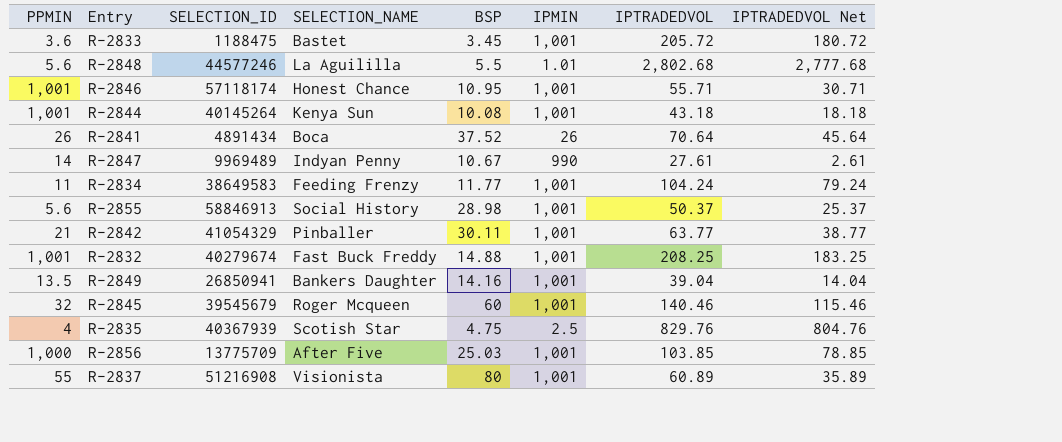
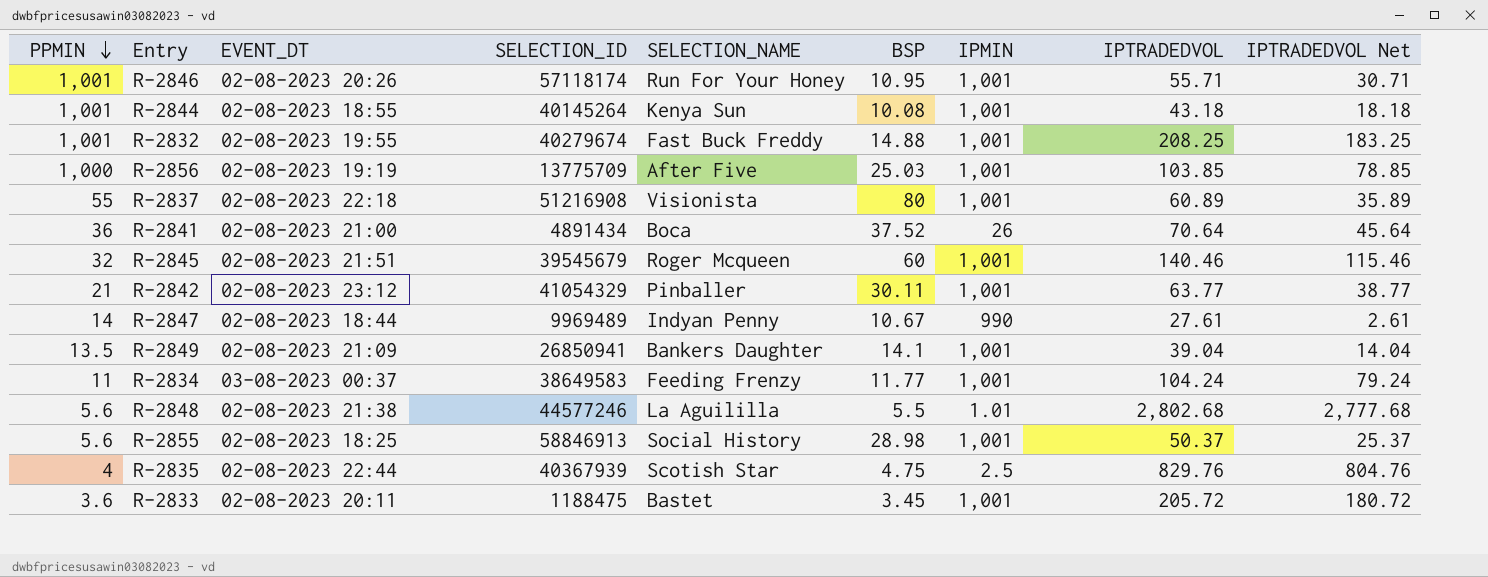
row order: none -> PPMIN descending
column EVENT_DT | position: none -> 3
R-2846 | SELECTION_NAME: Honest Chance -> Run For Your Honey
R-2841 | PPMIN: 26 -> 36
R-2849 | BSP: 14.16 -> 14.1

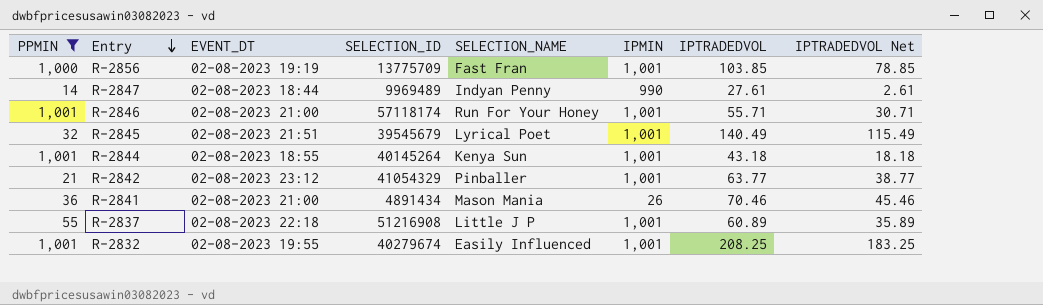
filter: none -> PPMIN >= 14
row order: PPMIN descending -> Entry descending
column BSP | position: 6 -> none
R-2856 | SELECTION_NAME: After Five -> Fast Fran
R-2846 | EVENT_DT: 02-08-2023 20:26 -> 02-08-2023 21:00
R-2845 | SELECTION_NAME: Roger Mcqueen -> Lyrical Poet
R-2845 | IPTRADEDVOL: 140.46 -> 140.49
R-2845 | IPTRADEDVOL Net: 115.46 -> 115.49
R-2841 | SELECTION_NAME: Boca -> Mason Mania
R-2841 | IPTRADEDVOL: 70.64 -> 70.46
R-2841 | IPTRADEDVOL Net: 45.64 -> 45.46
R-2837 | SELECTION_NAME: Visionista -> Little J P
R-2832 | SELECTION_NAME: Fast Buck Freddy -> Easily Influenced

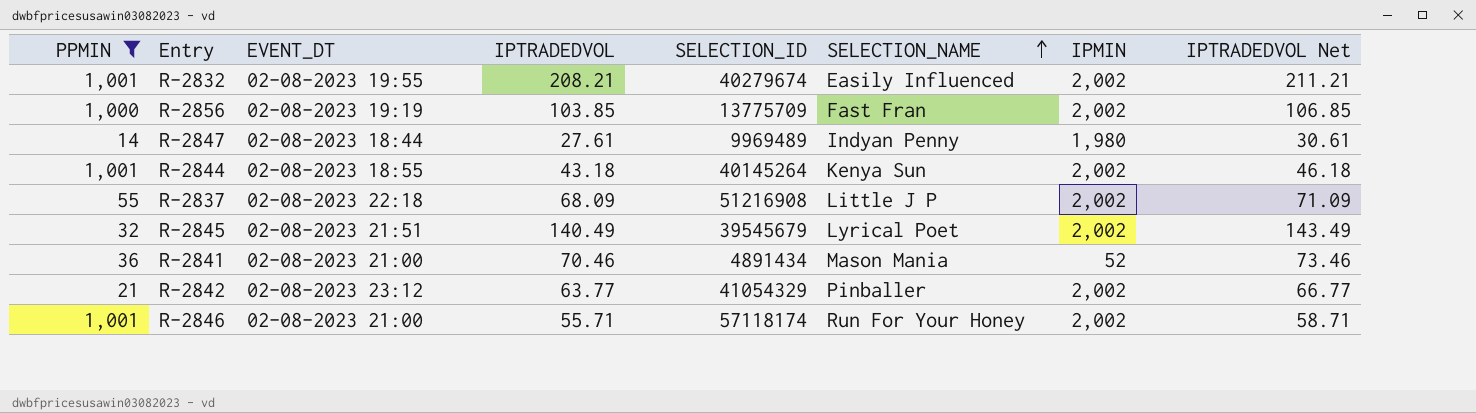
row order: Entry descending -> SELECTION_NAME ascending
column IPTRADEDVOL | position: 7 -> 4
column IPTRADEDVOL Net | formula: [IPTRADEDVOL] - 25 -> [IPTRADEDVOL] + 3
R-2832 | IPTRADEDVOL: 208.25 -> 208.21
R-2832 | IPMIN: 1,001 -> 2,002
R-2856 | IPMIN: 1,001 -> 2,002
R-2847 | IPMIN: 990 -> 1,980
R-2844 | IPMIN: 1,001 -> 2,002
R-2837 | IPTRADEDVOL: 60.89 -> 68.09
R-2837 | IPMIN: 1,001 -> 2,002
R-2845 | IPMIN: 1,001 -> 2,002
R-2841 | IPMIN: 26 -> 52
R-2842 | IPMIN: 1,001 -> 2,002
R-2846 | IPMIN: 1,001 -> 2,002

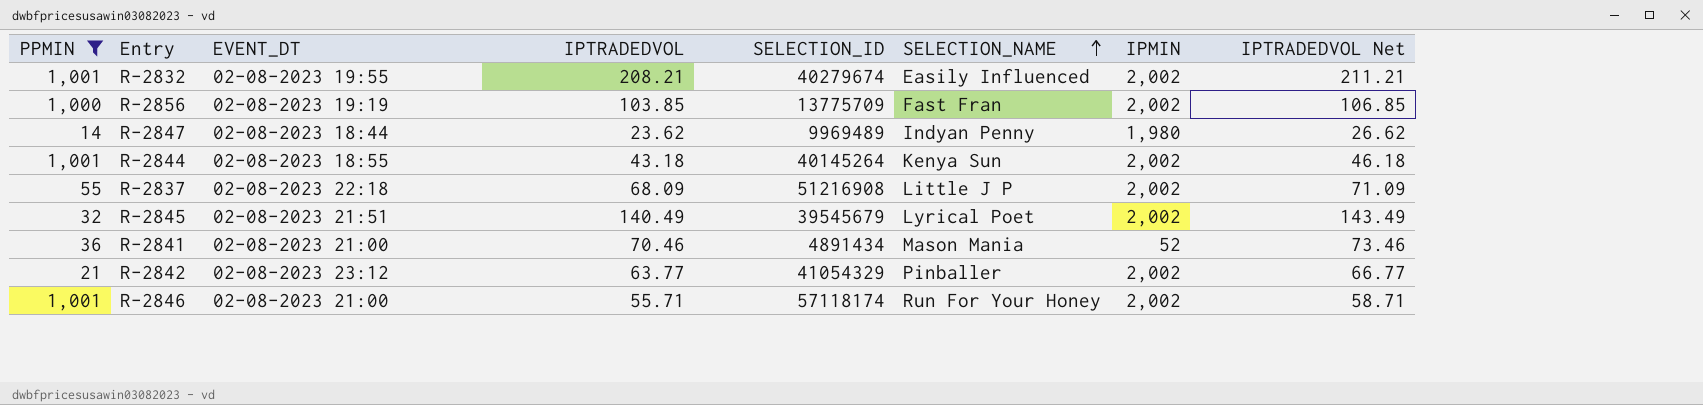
R-2847 | IPTRADEDVOL: 27.61 -> 23.62
R-2847 | IPTRADEDVOL Net: 30.61 -> 26.62

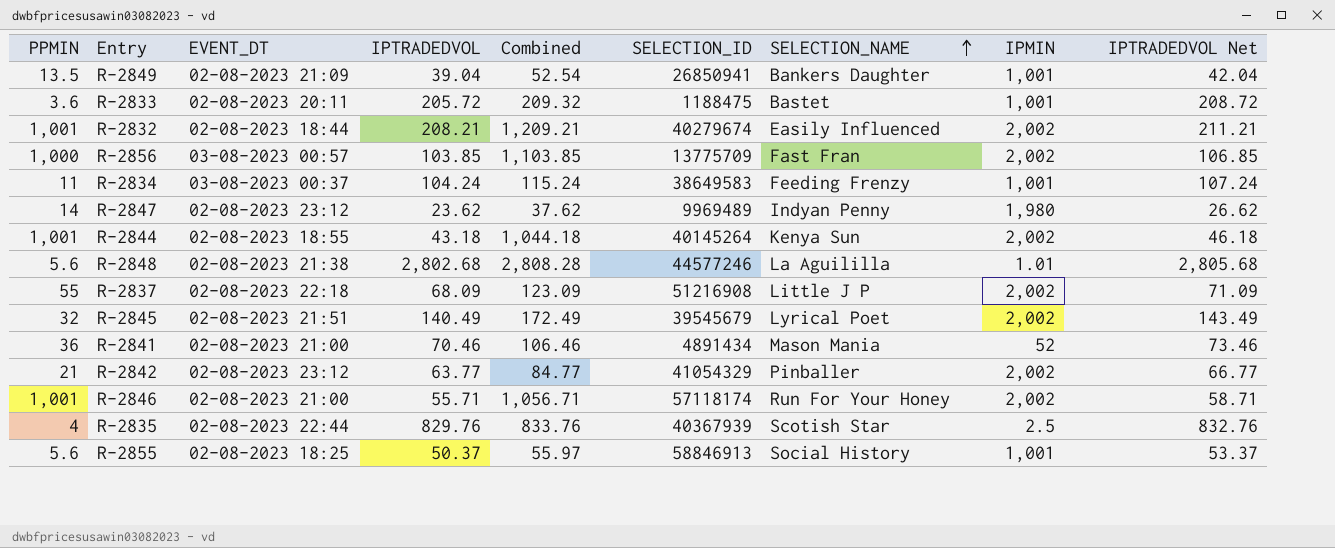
filter: PPMIN >= 14 -> none
column Combined | formula: none -> [PPMIN] + [IPTRADEDVOL]
R-2832 | EVENT_DT: 02-08-2023 19:55 -> 02-08-2023 18:44
R-2856 | EVENT_DT: 02-08-2023 19:19 -> 03-08-2023 00:57
R-2847 | EVENT_DT: 02-08-2023 18:44 -> 02-08-2023 23:12

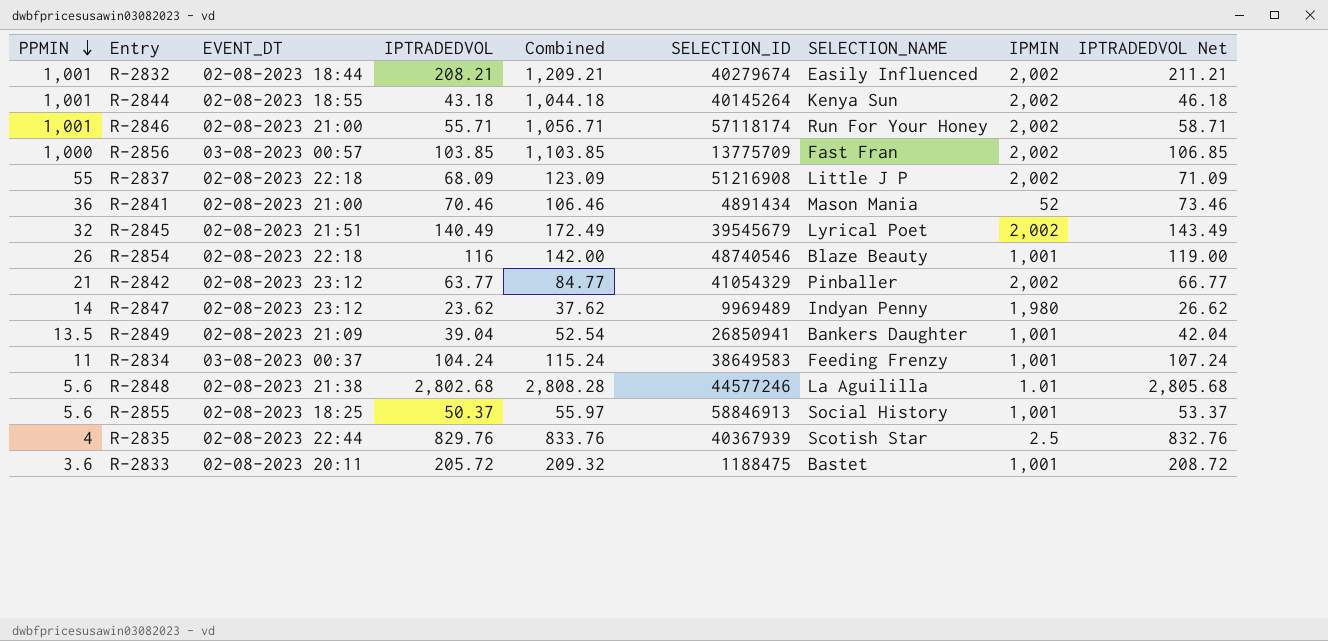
row order: SELECTION_NAME ascending -> PPMIN descending
row R-2854: none -> 26 | 02-08-2023 22:18 | 116 | 142.00 | 48740546 | Blaze Beauty | 1,001 | 119.00

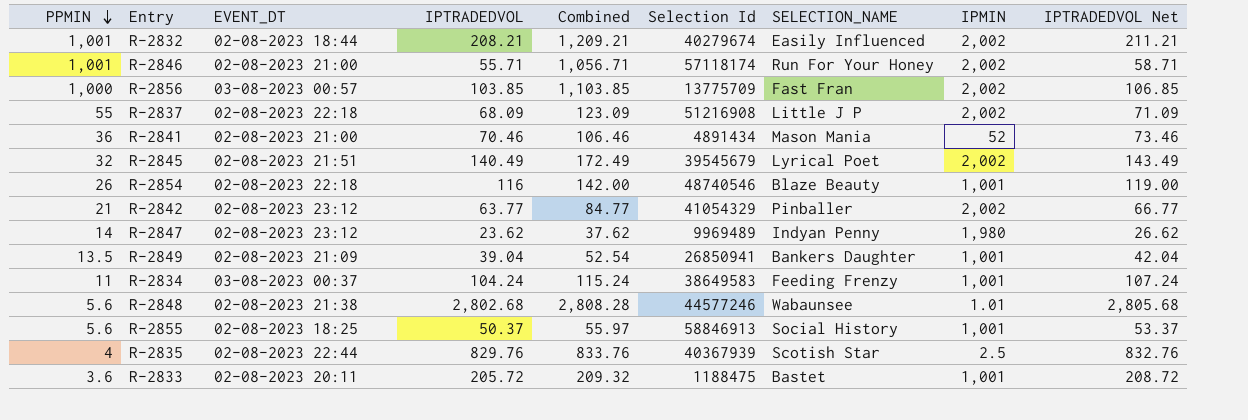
column name: SELECTION_ID -> Selection Id
row R-2844: 1,001 | 02-08-2023 18:55 | 43.18 | 1,044.18 | 40145264 | Kenya Sun | 2,002 | 46.18 -> none
R-2848 | SELECTION_NAME: La Aguililla -> Wabaunsee

